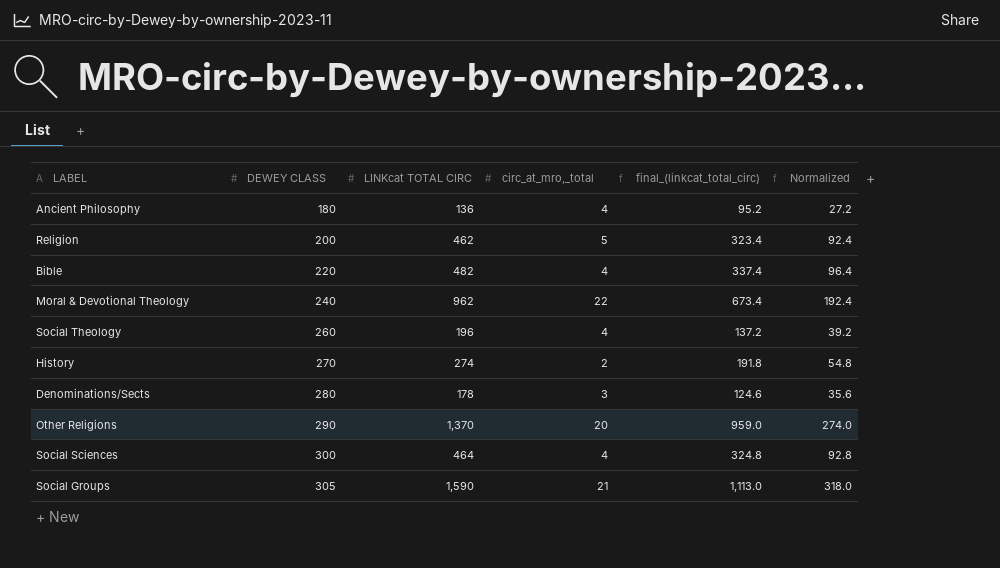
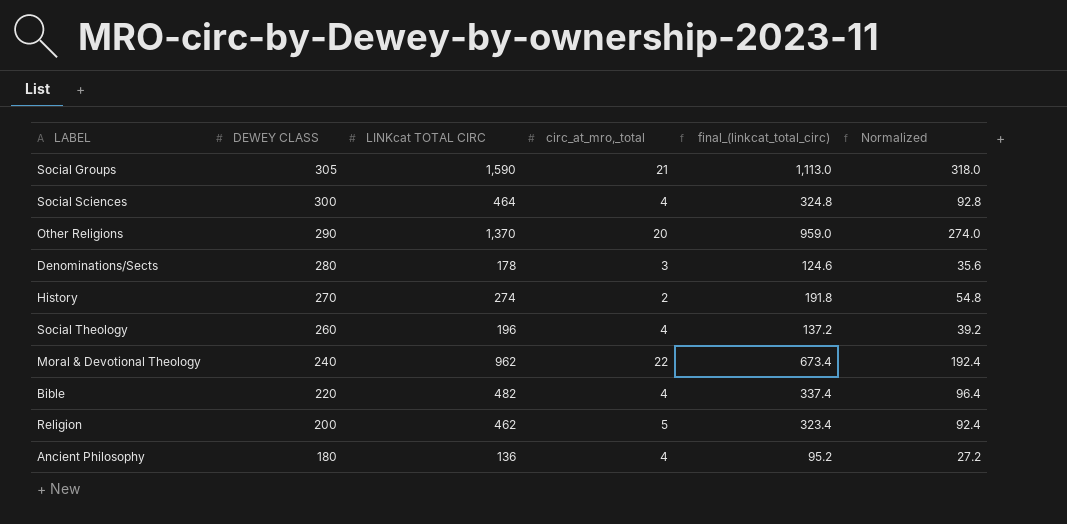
row order: DEWEY CLASS ascending -> DEWEY CLASS descending

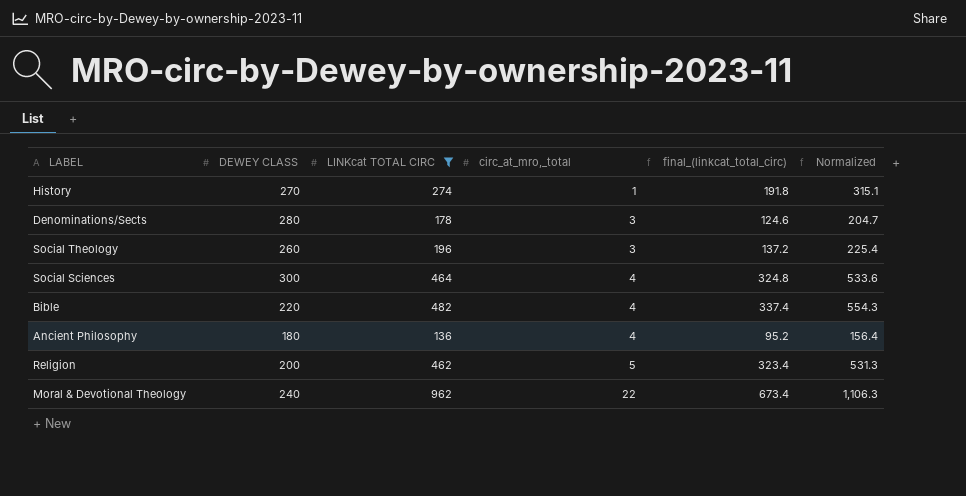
filter: none -> LINKcat TOTAL CIRC <= 962
row order: DEWEY CLASS descending -> circ_at_mro,_total ascending
column Normalized | formula: [LINKcat TOTAL CIRC] * 0.2 -> [LINKcat TOTAL CIRC] * 1.15
History | circ_at_mro,_total: 2 -> 1
Social Theology | circ_at_mro,_total: 4 -> 3

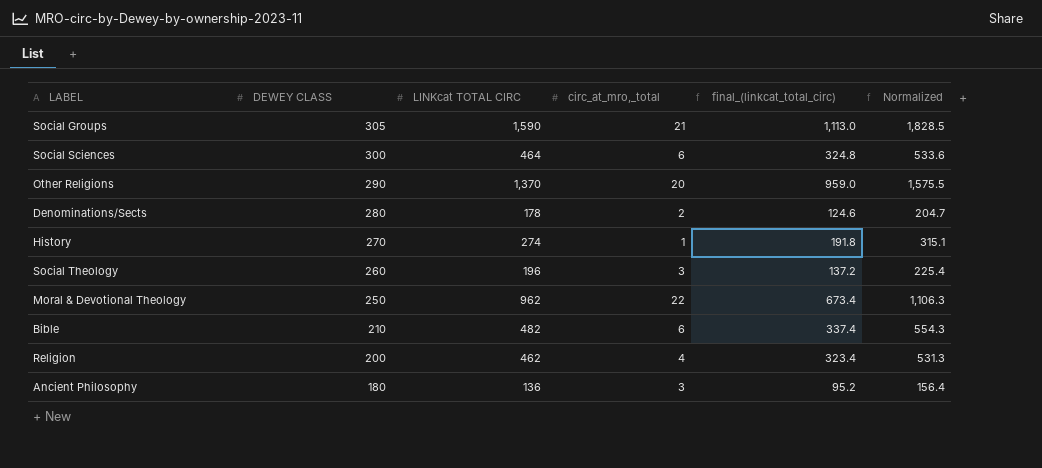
filter: LINKcat TOTAL CIRC <= 962 -> none
row order: circ_at_mro,_total ascending -> DEWEY CLASS descending
Social Sciences | circ_at_mro,_total: 4 -> 6
Denominations/Sects | circ_at_mro,_total: 3 -> 2
Moral & Devotional Theology | DEWEY CLASS: 240 -> 250
Bible | DEWEY CLASS: 220 -> 210
Bible | circ_at_mro,_total: 4 -> 6
Religion | circ_at_mro,_total: 5 -> 4
Ancient Philosophy | circ_at_mro,_total: 4 -> 3

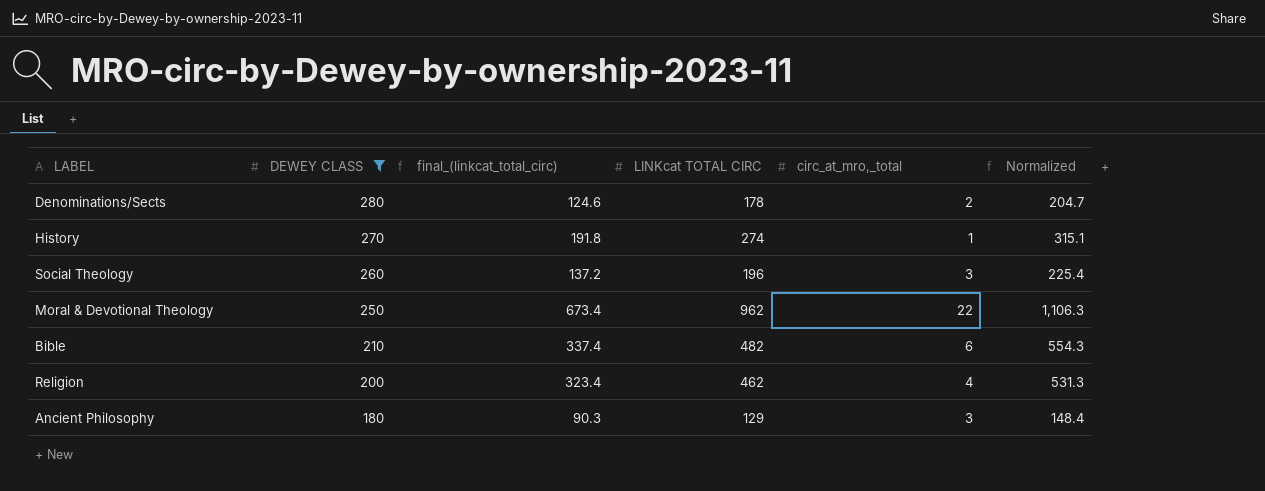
filter: none -> DEWEY CLASS <= 280
column final_(linkcat_total_circ) | position: 5 -> 3
Ancient Philosophy | final_(linkcat_total_circ): 95.2 -> 90.3
Ancient Philosophy | LINKcat TOTAL CIRC: 136 -> 129
Ancient Philosophy | Normalized: 156.4 -> 148.4

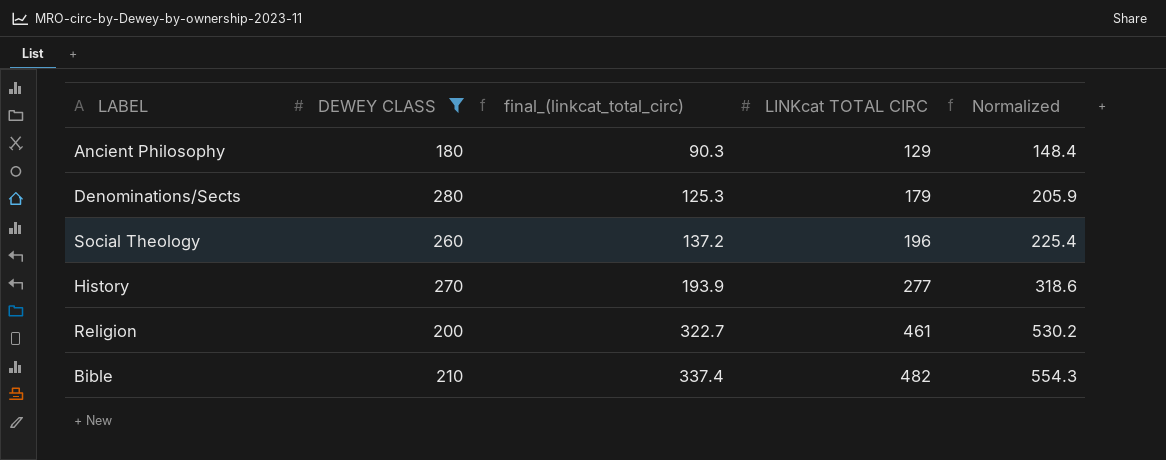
row order: DEWEY CLASS descending -> final_(linkcat_total_circ) ascending
column circ_at_mro,_total | position: 5 -> none
row Moral & Devotional Theology: 250 | 673.4 | 962 | 22 | 1,106.3 -> none
Denominations/Sects | final_(linkcat_total_circ): 124.6 -> 125.3
Denominations/Sects | LINKcat TOTAL CIRC: 178 -> 179
Denominations/Sects | Normalized: 204.7 -> 205.9
History | final_(linkcat_total_circ): 191.8 -> 193.9
History | LINKcat TOTAL CIRC: 274 -> 277
History | Normalized: 315.1 -> 318.6
Religion | final_(linkcat_total_circ): 323.4 -> 322.7
Religion | LINKcat TOTAL CIRC: 462 -> 461
Religion | Normalized: 531.3 -> 530.2

